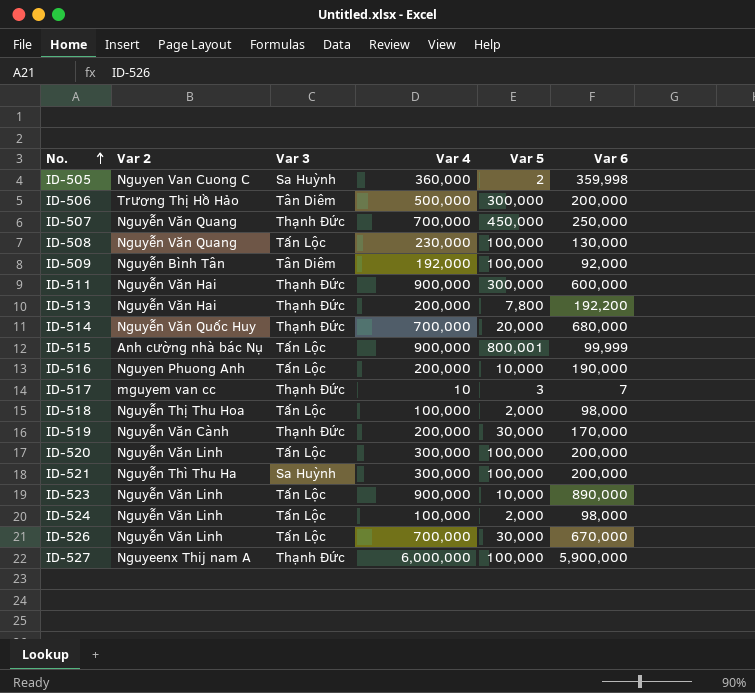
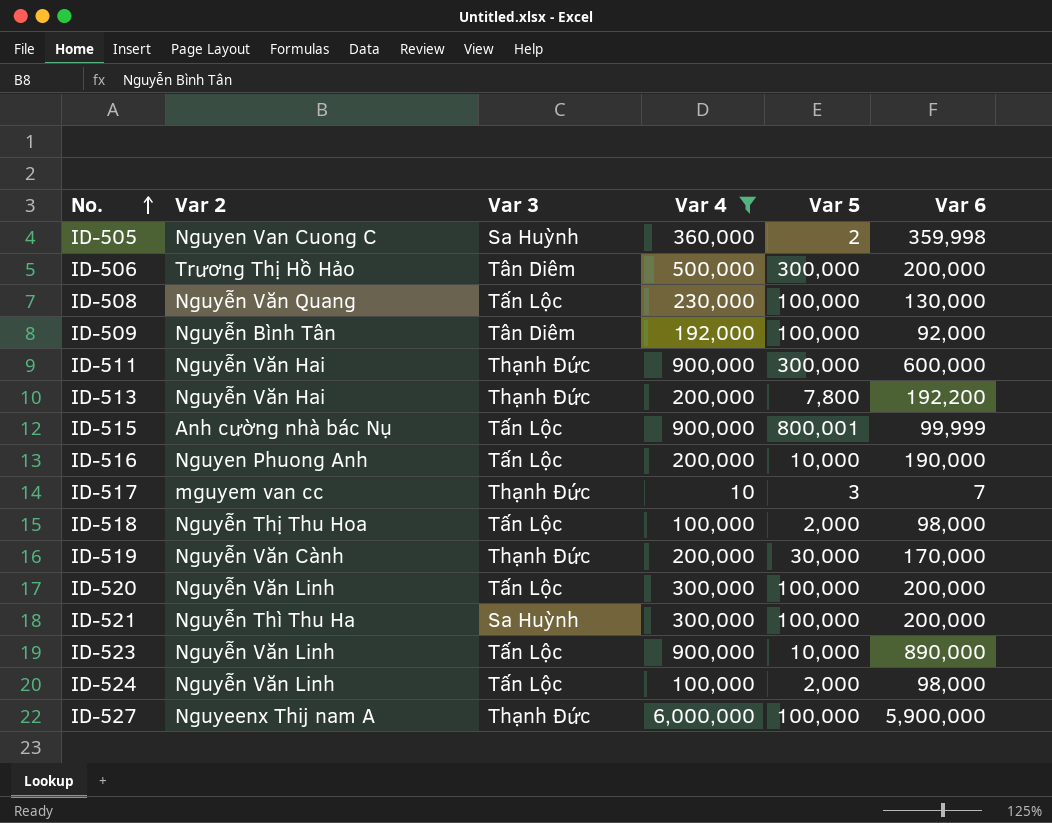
filter: none -> Var 4 != 700,000

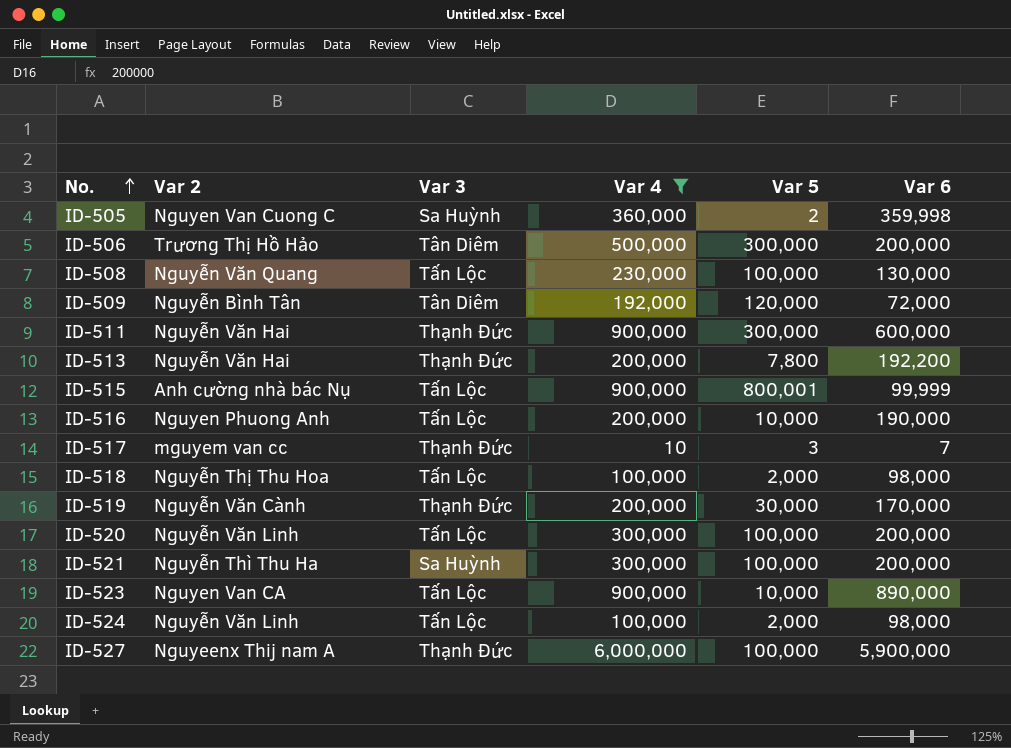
ID-509 | Var 5: 100,000 -> 120,000
ID-509 | Var 6: 92,000 -> 72,000
ID-523 | Var 2: Nguyễn Văn Linh -> Nguyen Van CA

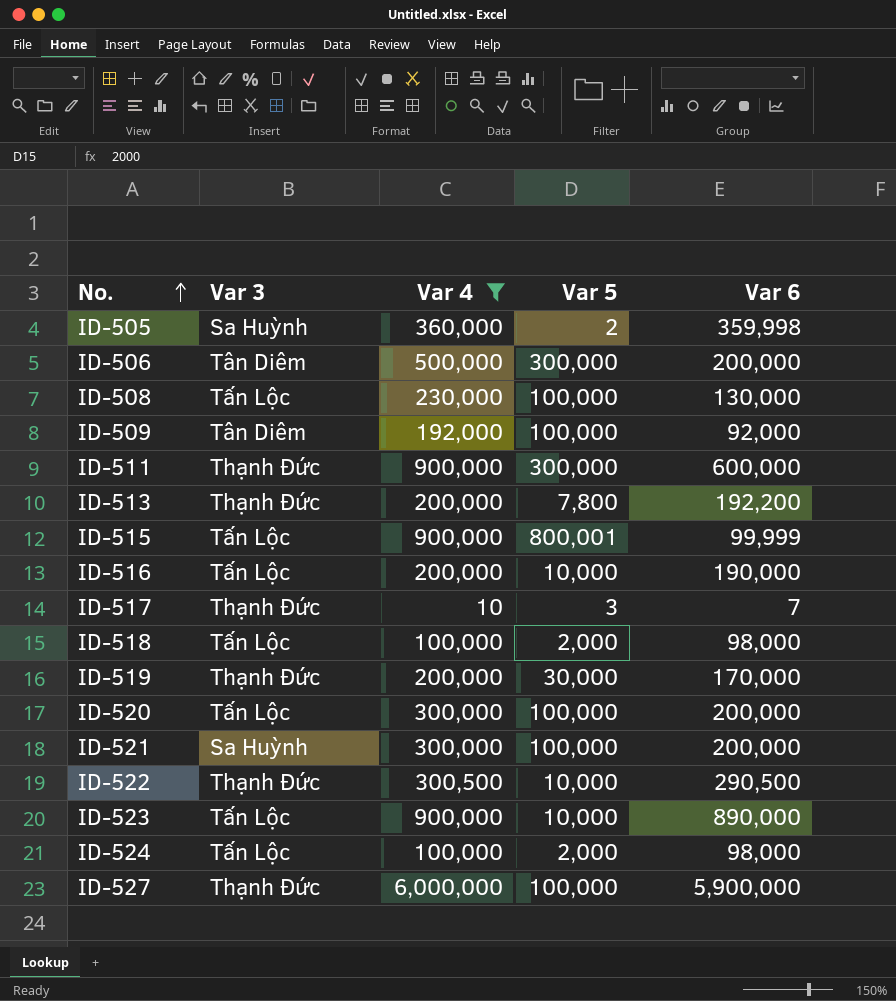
column Var 2 | position: 2 -> none
ID-509 | Var 5: 120,000 -> 100,000
ID-509 | Var 6: 72,000 -> 92,000
row ID-522: none -> Thạnh Đức | 300,500 | 10,000 | 290,500

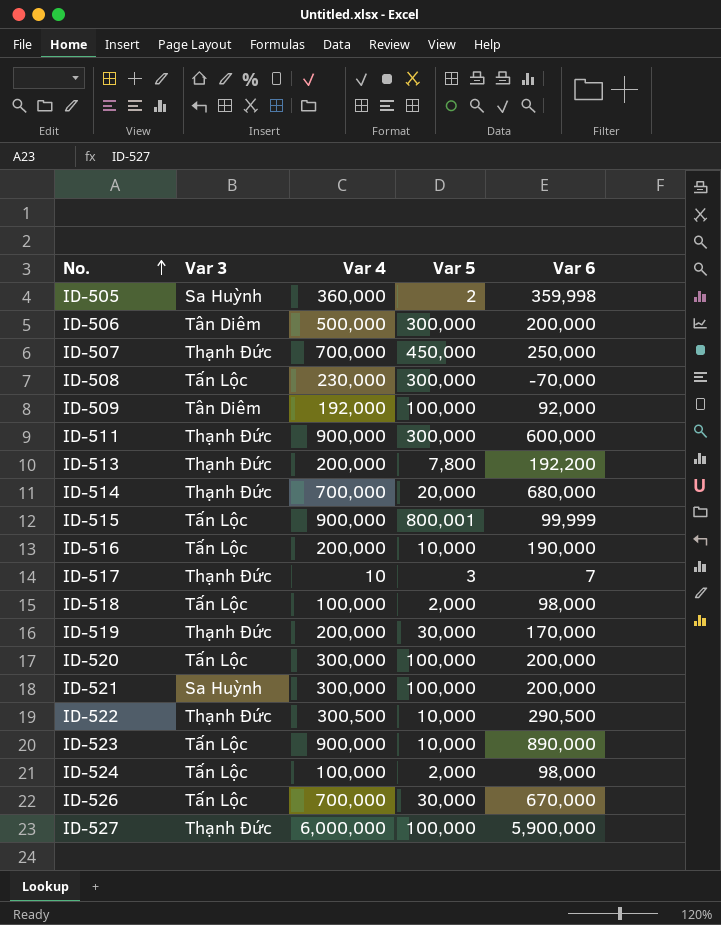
filter: Var 4 != 700,000 -> none
ID-508 | Var 5: 100,000 -> 300,000
ID-508 | Var 6: 130,000 -> -70,000

